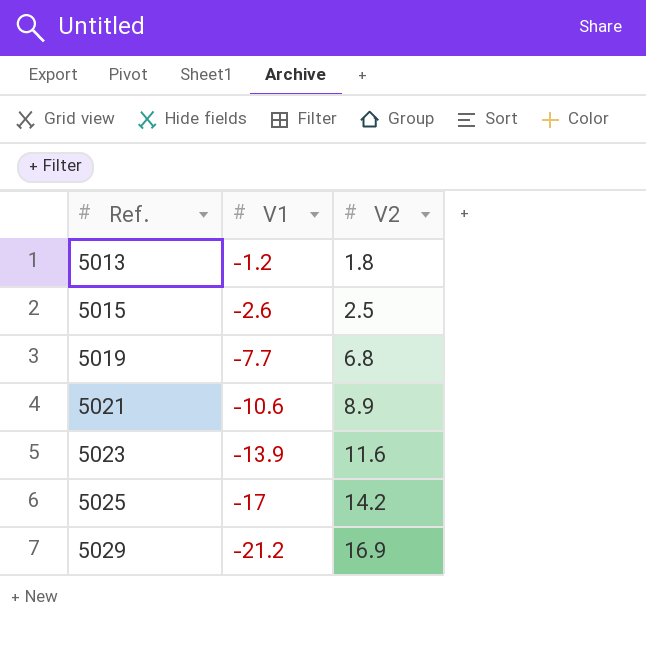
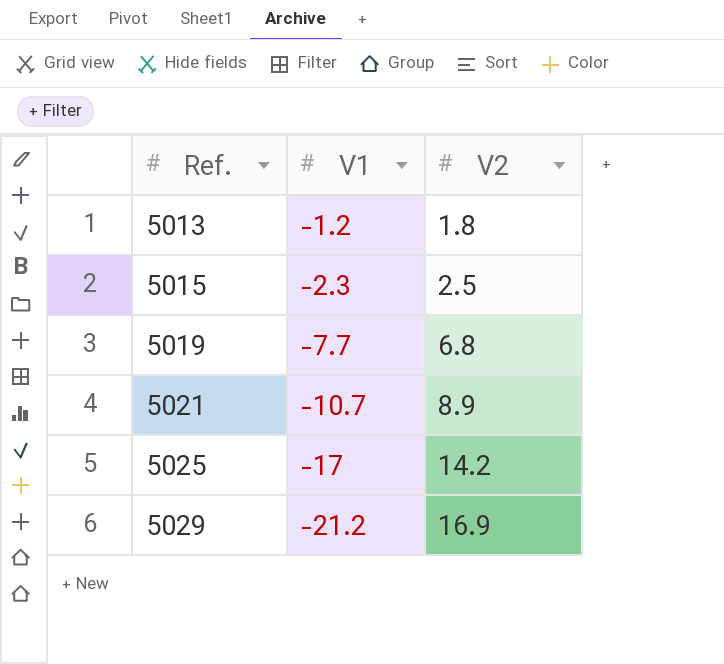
row 5023: -13.9 | 11.6 -> none
5015 | V1: -2.6 -> -2.3
5021 | V1: -10.6 -> -10.7

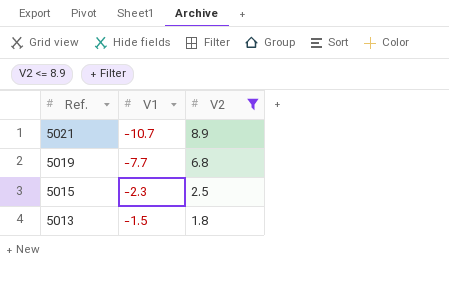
filter: none -> V2 <= 8.9
row order: Ref. ascending -> Ref. descending
5013 | V1: -1.2 -> -1.5

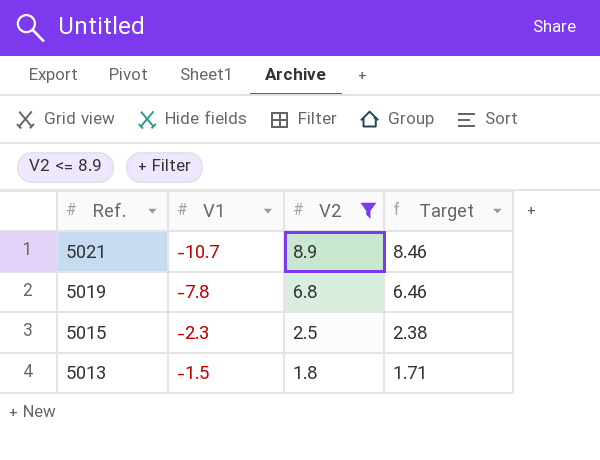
column Target | formula: none -> [V2] * 0.95
5019 | V1: -7.7 -> -7.8

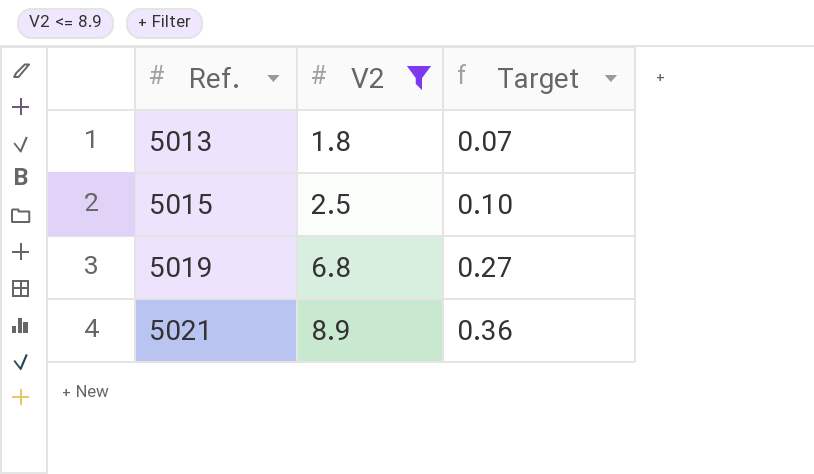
row order: Ref. descending -> Ref. ascending
column V1 | position: 2 -> none
column Target | formula: [V2] * 0.95 -> [V2] * 0.04

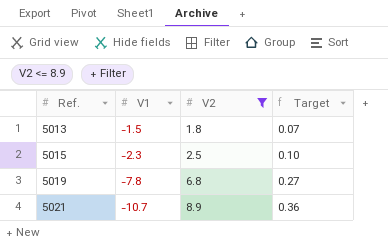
column V1 | position: none -> 2

